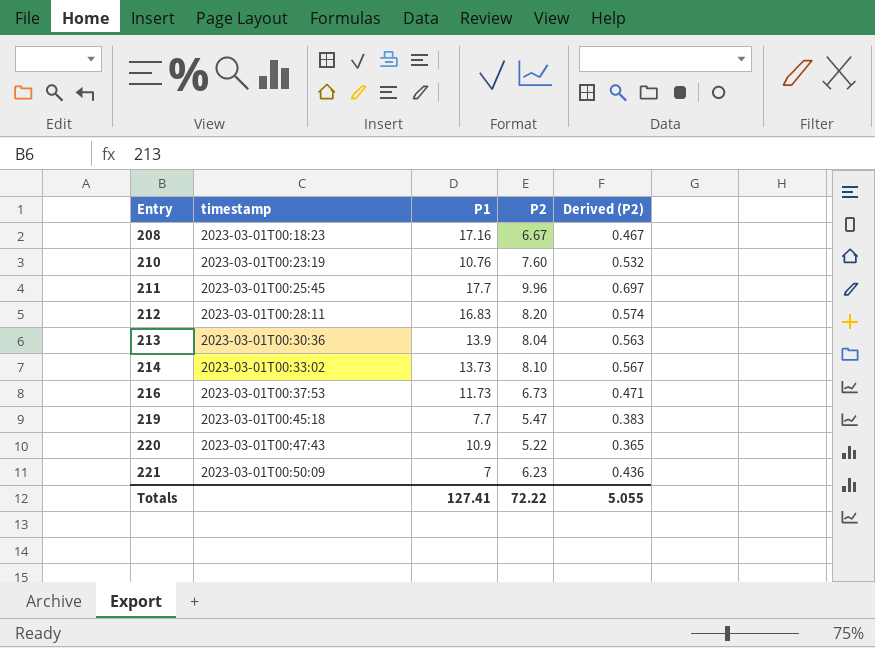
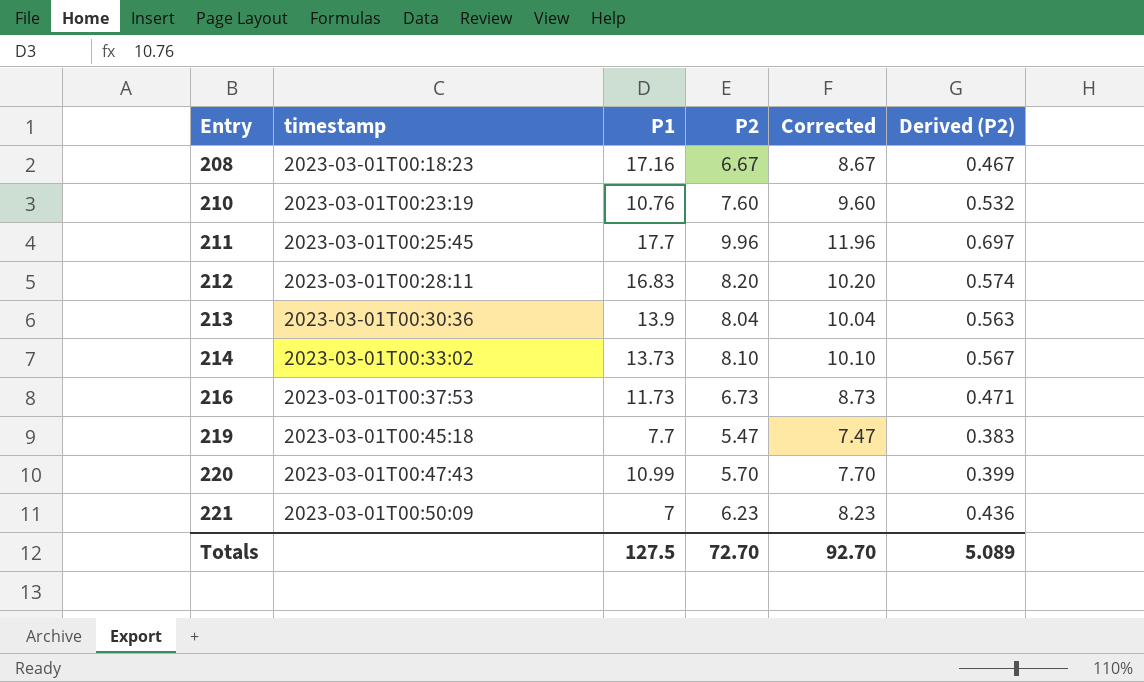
column Corrected | formula: none -> [P2] + 2
220 | P1: 10.9 -> 10.99
220 | P2: 5.22 -> 5.70
220 | Derived (P2): 0.365 -> 0.399
Totals | P1: 127.41 -> 127.5
Totals | P2: 72.22 -> 72.70
Totals | Derived (P2): 5.055 -> 5.089

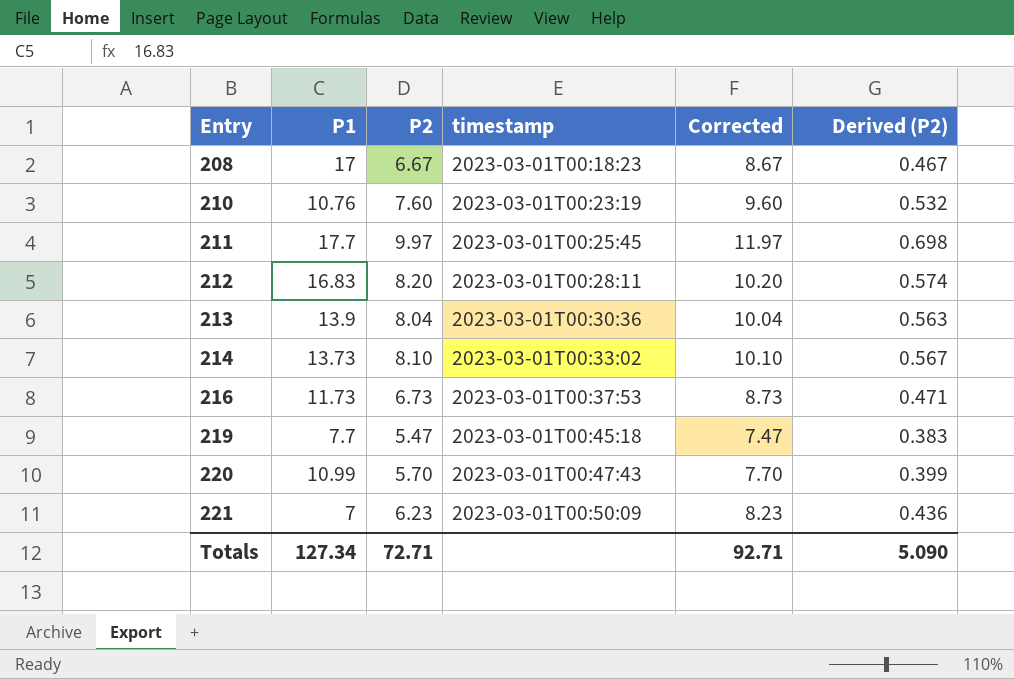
column timestamp | position: 2 -> 4
208 | P1: 17.16 -> 17
211 | P2: 9.96 -> 9.97
211 | Corrected: 11.96 -> 11.97
211 | Derived (P2): 0.697 -> 0.698
Totals | P1: 127.5 -> 127.34
Totals | P2: 72.70 -> 72.71
Totals | Corrected: 92.70 -> 92.71
Totals | Derived (P2): 5.089 -> 5.090

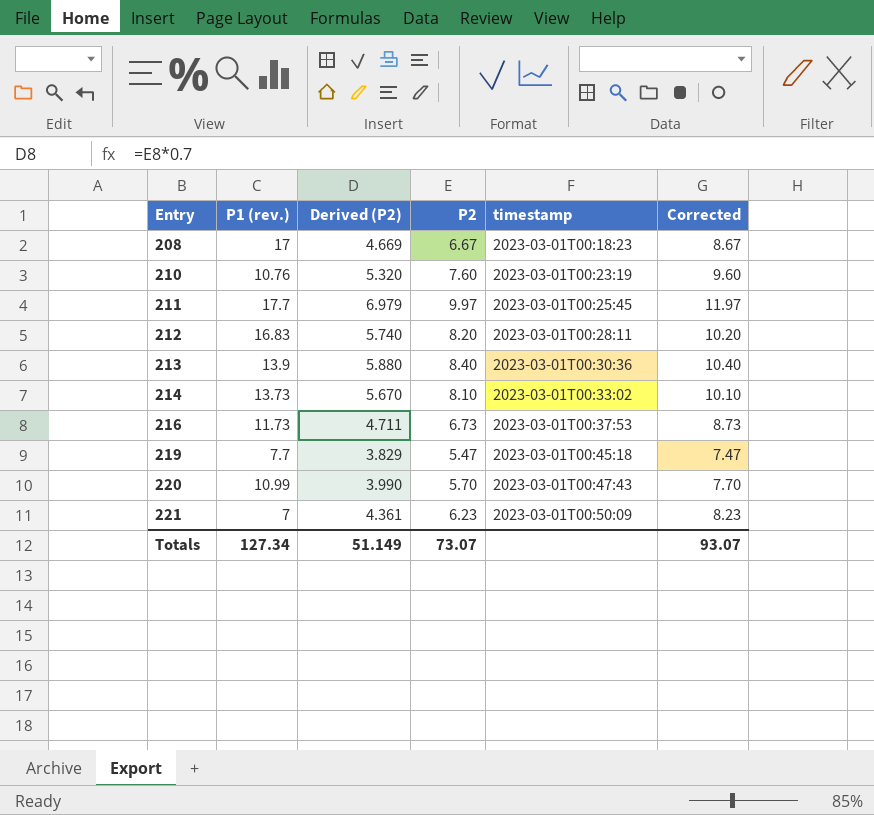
column name: P1 -> P1 (rev.)
column Derived (P2) | formula: [P2] * 0.07 -> [P2] * 0.7
column Derived (P2) | position: 6 -> 3
213 | P2: 8.04 -> 8.40
213 | Corrected: 10.04 -> 10.40
Totals | Derived (P2): 5.090 -> 51.149
Totals | P2: 72.71 -> 73.07
Totals | Corrected: 92.71 -> 93.07

